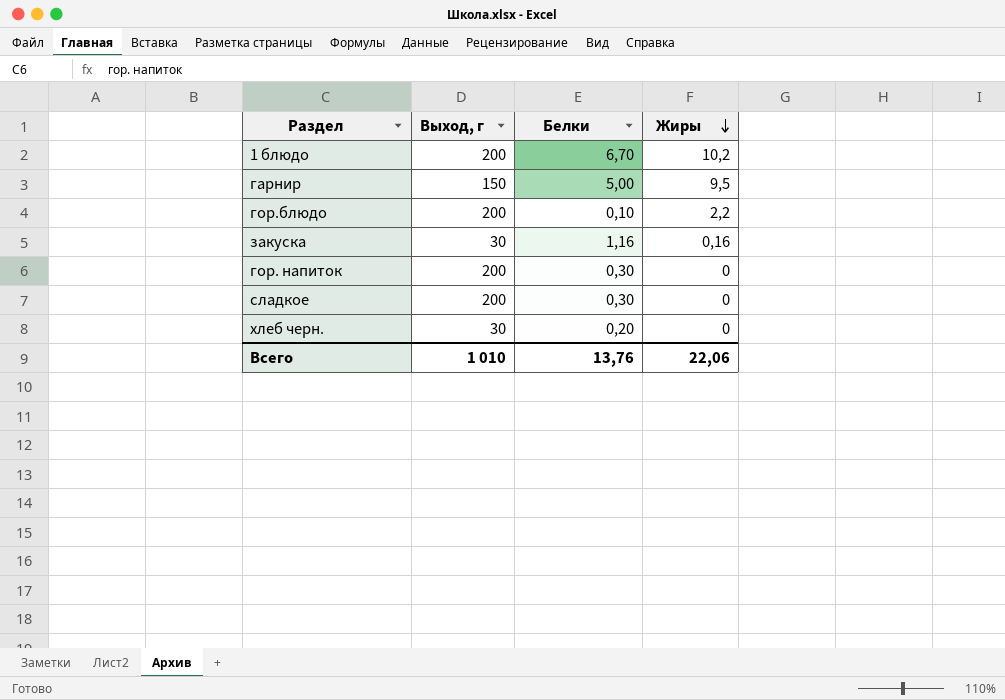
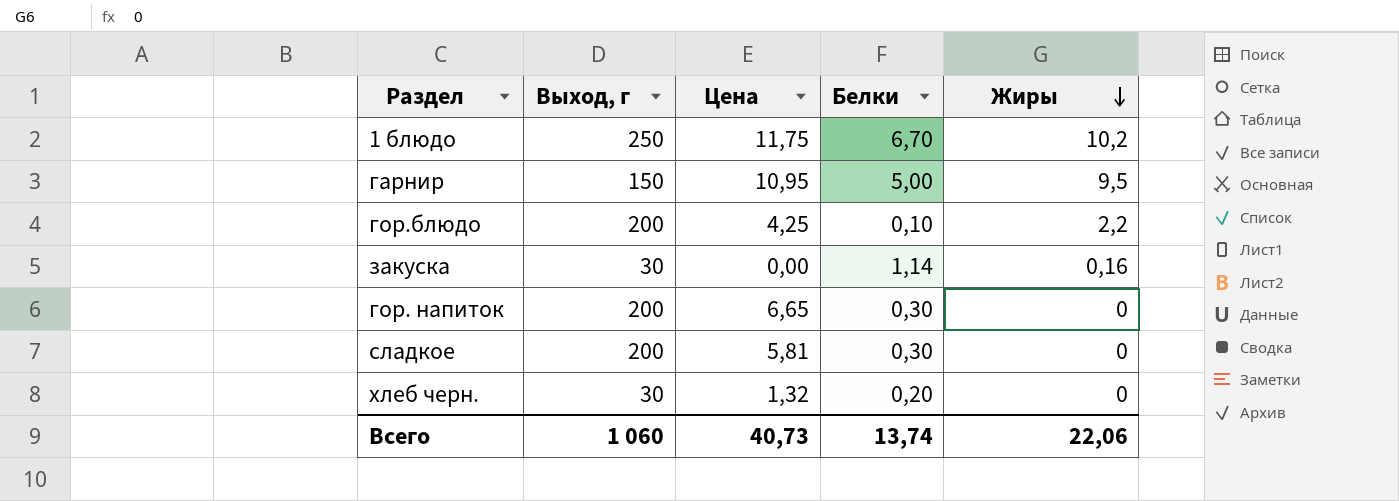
column Цена | position: none -> 3
1 блюдо | Выход, г: 200 -> 250
закуска | Белки: 1,16 -> 1,14
Всего | Выход, г: 1 010 -> 1 060
Всего | Белки: 13,76 -> 13,74

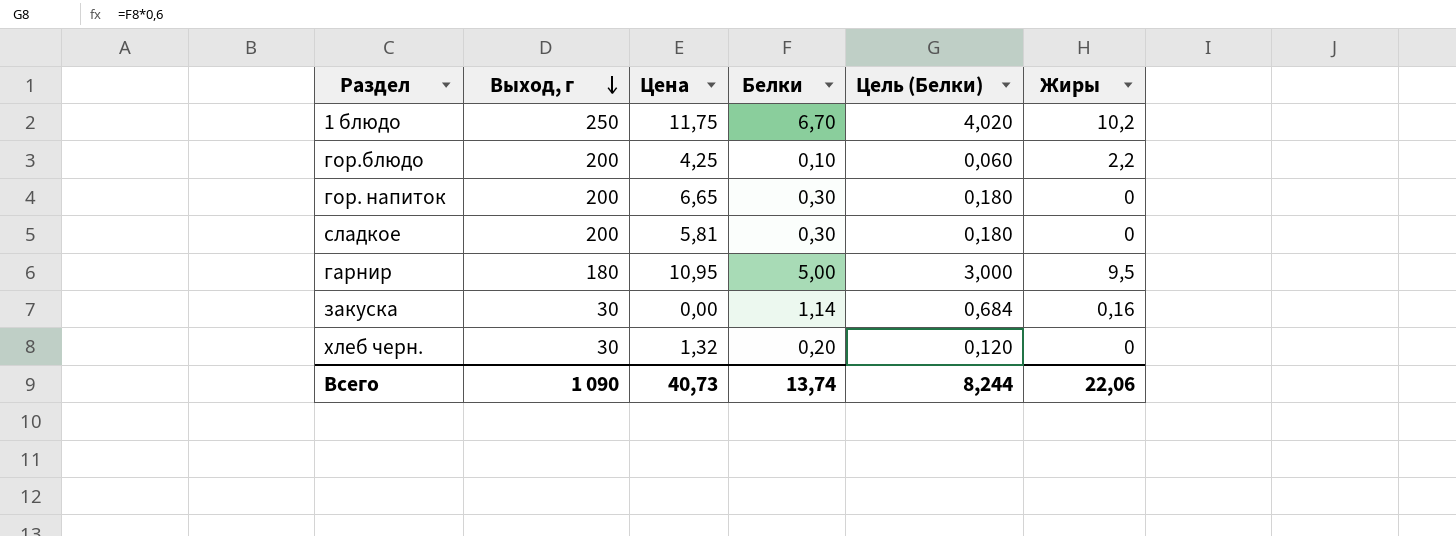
row order: Жиры descending -> Выход, г descending
column Цель (Белки) | formula: none -> [Белки] * 0,6
гарнир | Выход, г: 150 -> 180
Всего | Выход, г: 1 060 -> 1 090

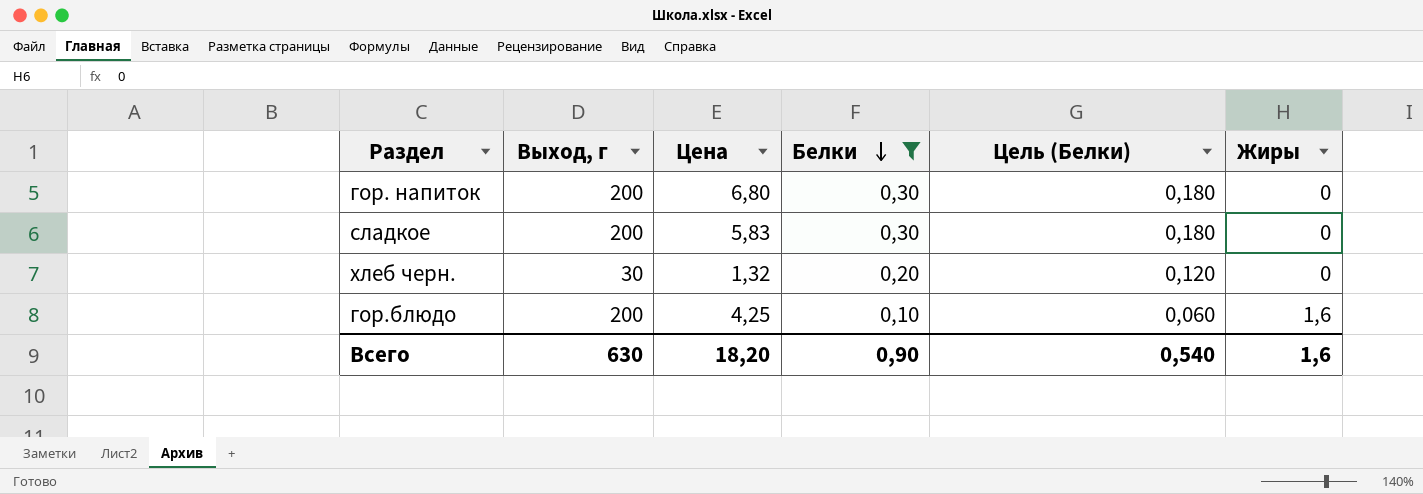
filter: none -> Белки <= 0,30
row order: Выход, г descending -> Белки descending
гор. напиток | Цена: 6,65 -> 6,80
сладкое | Цена: 5,81 -> 5,83
гор.блюдо | Жиры: 2,2 -> 1,6
Всего | Выход, г: 1 090 -> 630
Всего | Цена: 40,73 -> 18,20
Всего | Белки: 13,74 -> 0,90
Всего | Цель (Белки): 8,244 -> 0,540
Всего | Жиры: 22,06 -> 1,6

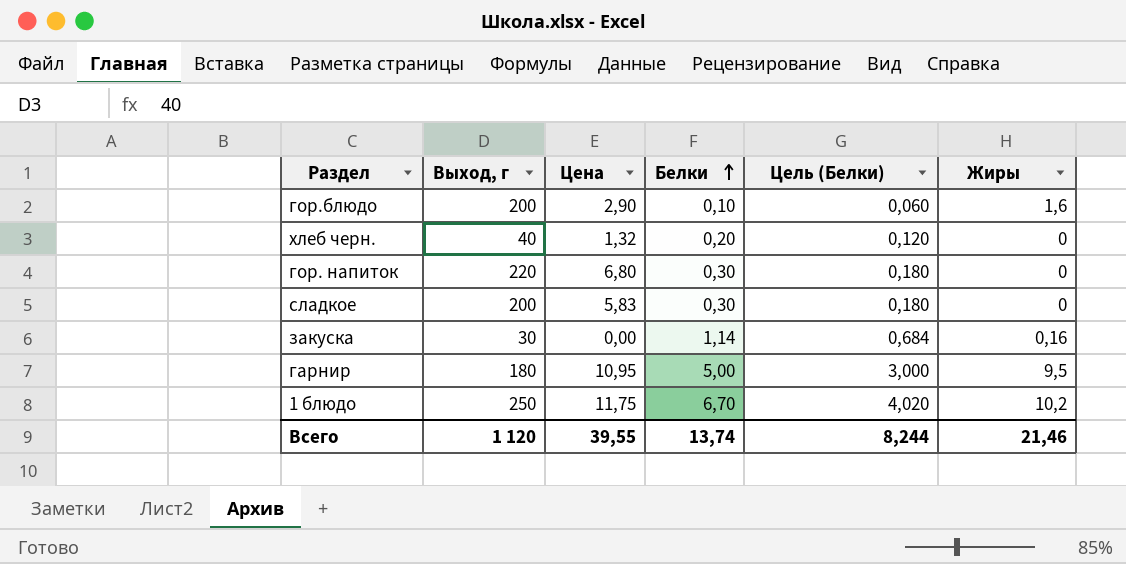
filter: Белки <= 0,30 -> none
row order: Белки descending -> Белки ascending
гор.блюдо | Цена: 4,25 -> 2,90
хлеб черн. | Выход, г: 30 -> 40
гор. напиток | Выход, г: 200 -> 220
Всего | Выход, г: 630 -> 1 120
Всего | Цена: 18,20 -> 39,55
Всего | Белки: 0,90 -> 13,74
Всего | Цель (Белки): 0,540 -> 8,244
Всего | Жиры: 1,6 -> 21,46

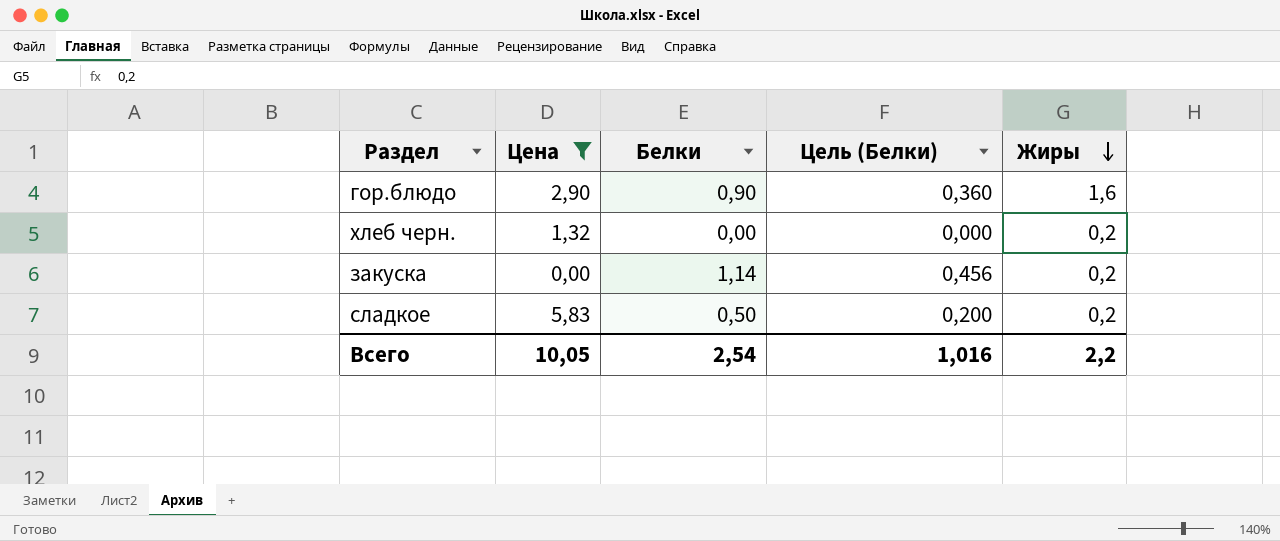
filter: none -> Цена <= 5,83
row order: Белки ascending -> Жиры descending
column Выход, г | position: 2 -> none
column Цель (Белки) | formula: [Белки] * 0,6 -> [Белки] * 0,4
гор.блюдо | Белки: 0,10 -> 0,90
хлеб черн. | Белки: 0,20 -> 0,00
хлеб черн. | Жиры: 0 -> 0,2
закуска | Жиры: 0,16 -> 0,2
сладкое | Белки: 0,30 -> 0,50
сладкое | Жиры: 0 -> 0,2
Всего | Цена: 39,55 -> 10,05
Всего | Белки: 13,74 -> 2,54
Всего | Цель (Белки): 8,244 -> 1,016
Всего | Жиры: 21,46 -> 2,2

